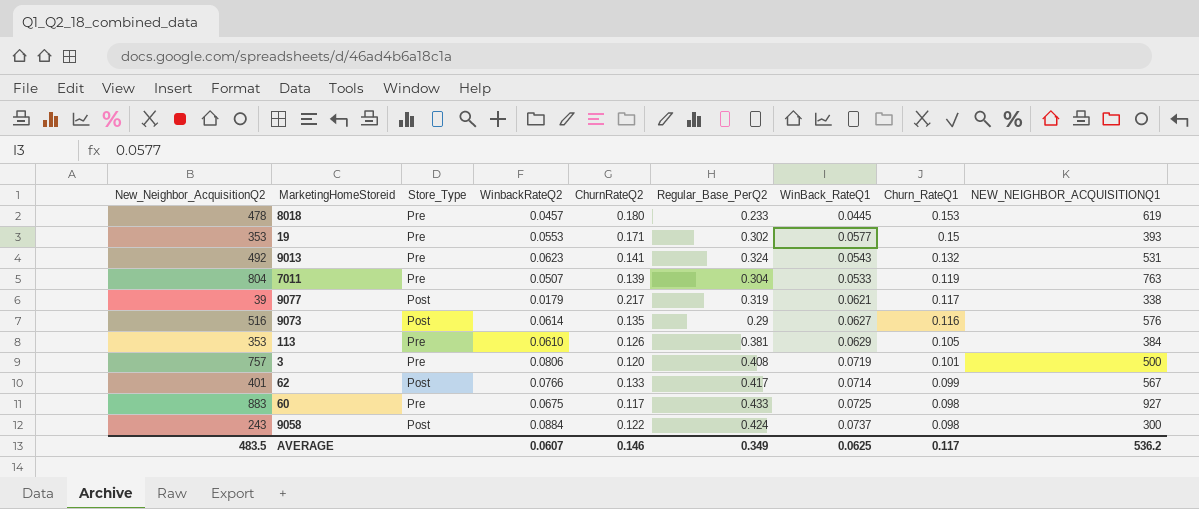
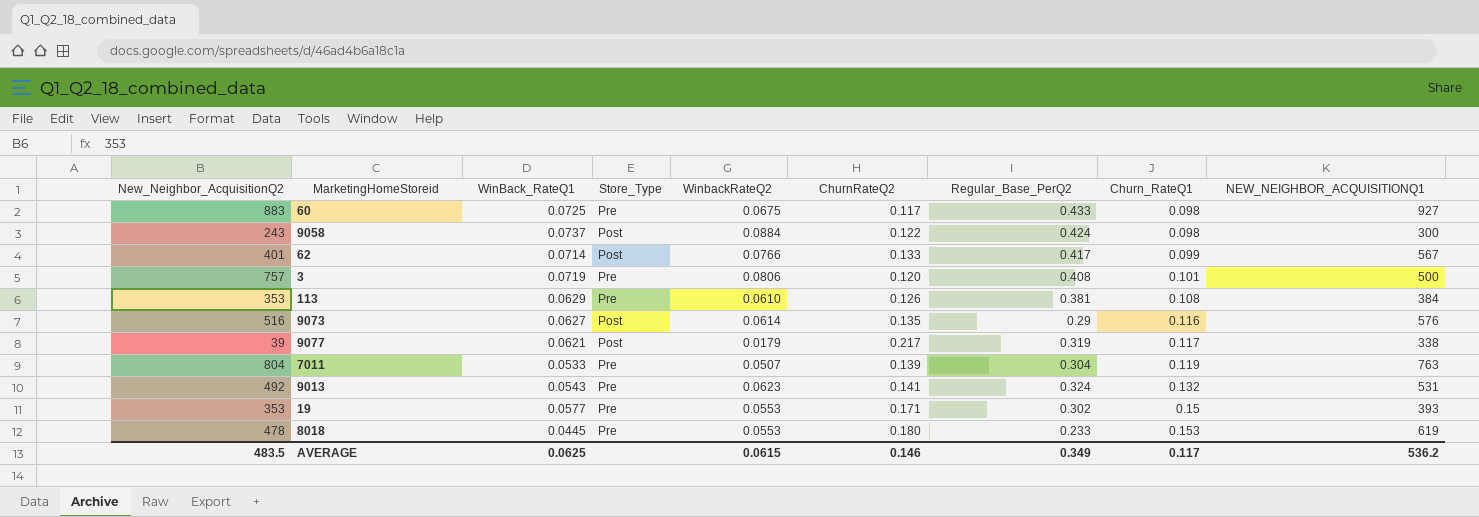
row order: Churn_RateQ1 descending -> Churn_RateQ1 ascending
column WinBack_RateQ1 | position: 7 -> 3
113 | Churn_RateQ1: 0.105 -> 0.108
8018 | WinbackRateQ2: 0.0457 -> 0.0553
AVERAGE | WinbackRateQ2: 0.0607 -> 0.0615

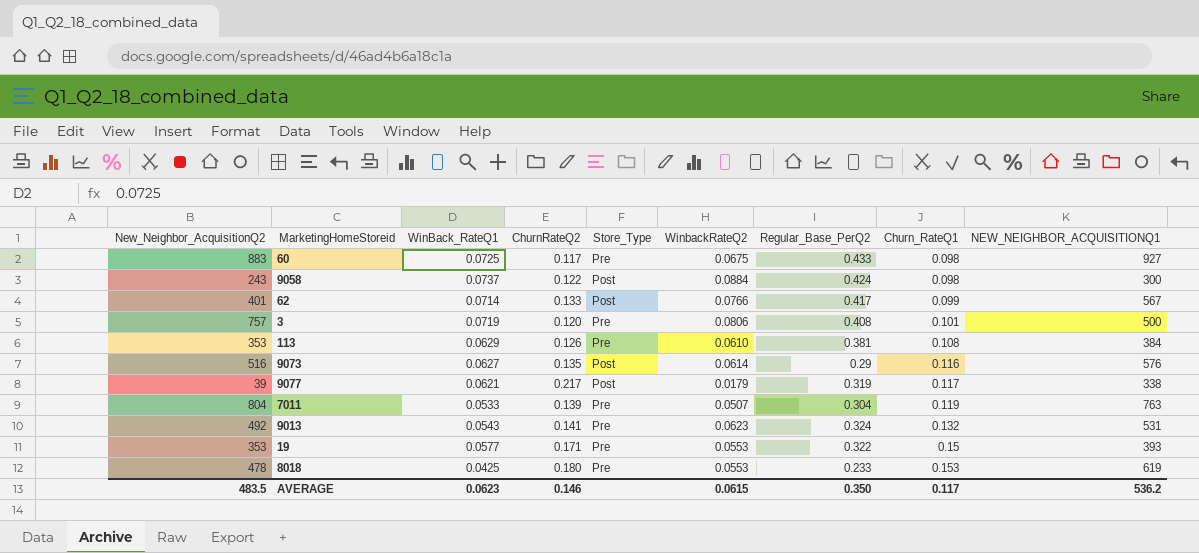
column ChurnRateQ2 | position: 6 -> 4
19 | Regular_Base_PerQ2: 0.302 -> 0.322
8018 | WinBack_RateQ1: 0.0445 -> 0.0425
AVERAGE | WinBack_RateQ1: 0.0625 -> 0.0623
AVERAGE | Regular_Base_PerQ2: 0.349 -> 0.350

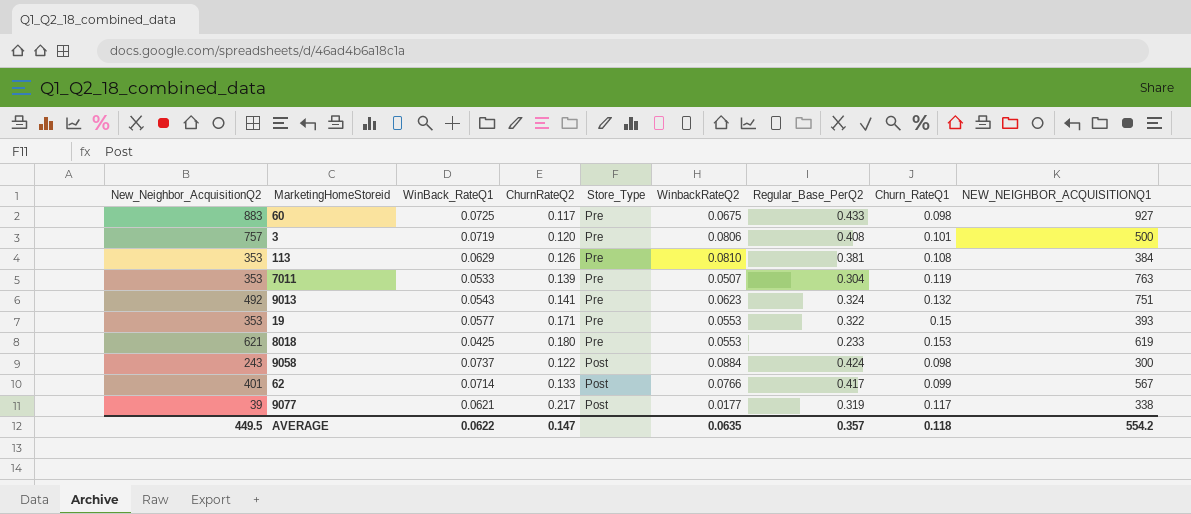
row order: Churn_RateQ1 ascending -> Store_Type descending
row 9073: 516 | 0.0627 | 0.135 | Post | 0.0614 | 0.29 | 0.116 | 576 -> none
113 | WinbackRateQ2: 0.0610 -> 0.0810
7011 | New_Neighbor_AcquisitionQ2: 804 -> 353
9013 | NEW_NEIGHBOR_ACQUISITIONQ1: 531 -> 751
8018 | New_Neighbor_AcquisitionQ2: 478 -> 621
9077 | WinbackRateQ2: 0.0179 -> 0.0177
AVERAGE | New_Neighbor_AcquisitionQ2: 483.5 -> 449.5
AVERAGE | WinBack_RateQ1: 0.0623 -> 0.0622
AVERAGE | ChurnRateQ2: 0.146 -> 0.147
AVERAGE | WinbackRateQ2: 0.0615 -> 0.0635
AVERAGE | Regular_Base_PerQ2: 0.350 -> 0.357
AVERAGE | Churn_RateQ1: 0.117 -> 0.118
AVERAGE | NEW_NEIGHBOR_ACQUISITIONQ1: 536.2 -> 554.2

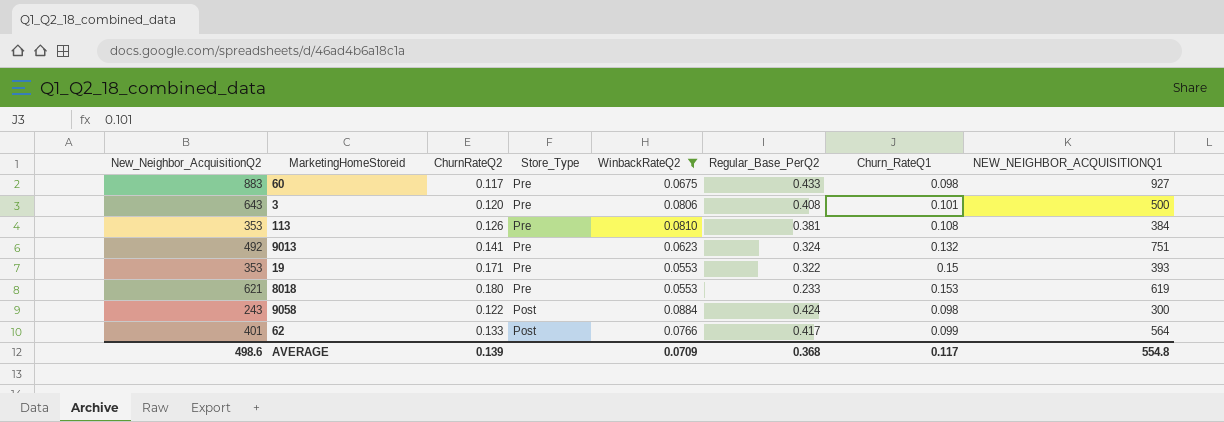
filter: none -> WinbackRateQ2 >= 0.0553
column WinBack_RateQ1 | position: 3 -> none
3 | New_Neighbor_AcquisitionQ2: 757 -> 643
62 | NEW_NEIGHBOR_ACQUISITIONQ1: 567 -> 564
AVERAGE | New_Neighbor_AcquisitionQ2: 449.5 -> 498.6
AVERAGE | ChurnRateQ2: 0.147 -> 0.139
AVERAGE | WinbackRateQ2: 0.0635 -> 0.0709
AVERAGE | Regular_Base_PerQ2: 0.357 -> 0.368
AVERAGE | Churn_RateQ1: 0.118 -> 0.117
AVERAGE | NEW_NEIGHBOR_ACQUISITIONQ1: 554.2 -> 554.8

